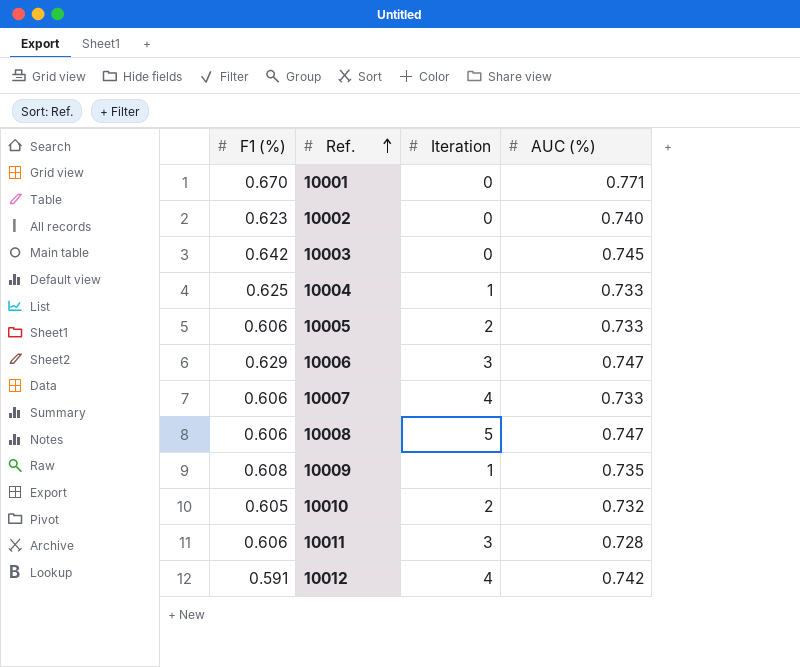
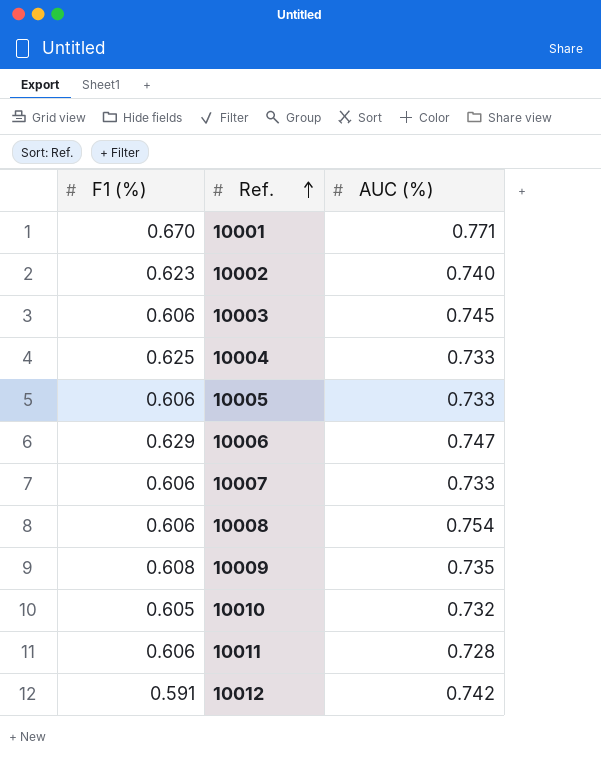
column Iteration | position: 3 -> none
10003 | F1 (%): 0.642 -> 0.606
10008 | AUC (%): 0.747 -> 0.754

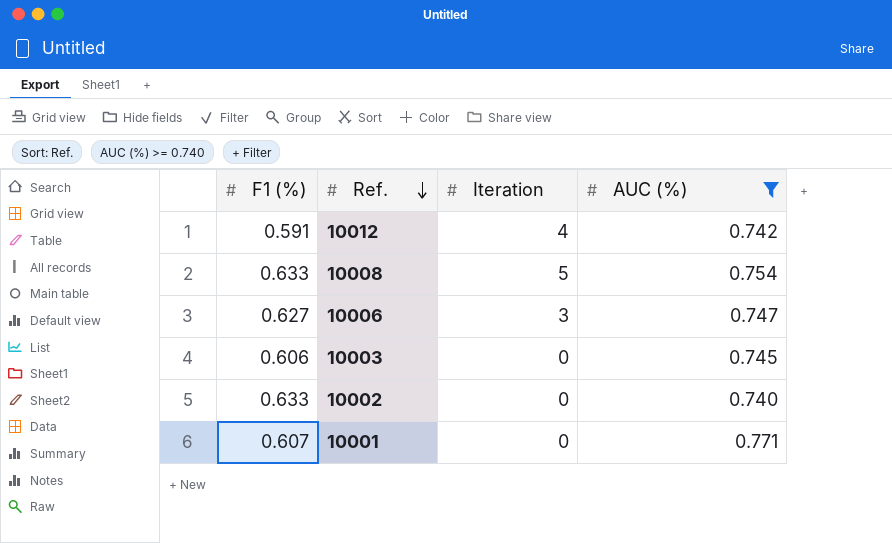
filter: none -> AUC (%) >= 0.740
row order: Ref. ascending -> Ref. descending
column Iteration | position: none -> 3
10008 | F1 (%): 0.606 -> 0.633
10006 | F1 (%): 0.629 -> 0.627
10002 | F1 (%): 0.623 -> 0.633
10001 | F1 (%): 0.670 -> 0.607

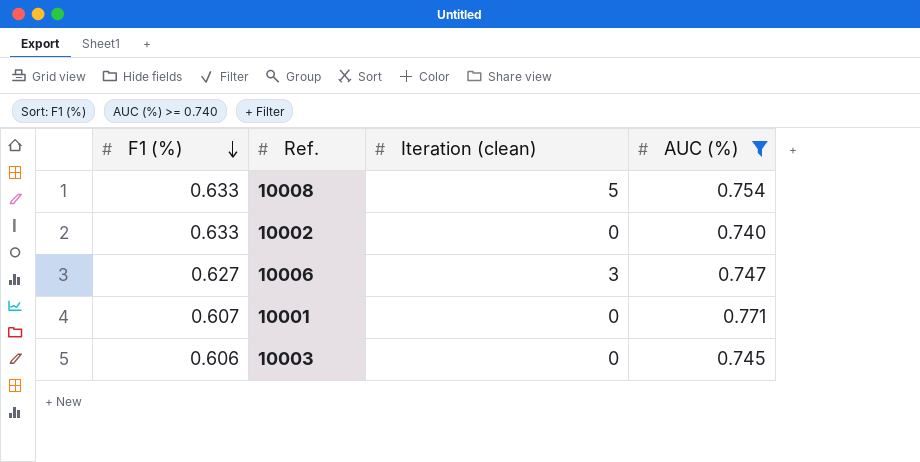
row order: Ref. descending -> F1 (%) descending
column name: Iteration -> Iteration (clean)
row 10012: 0.591 | 4 | 0.742 -> none

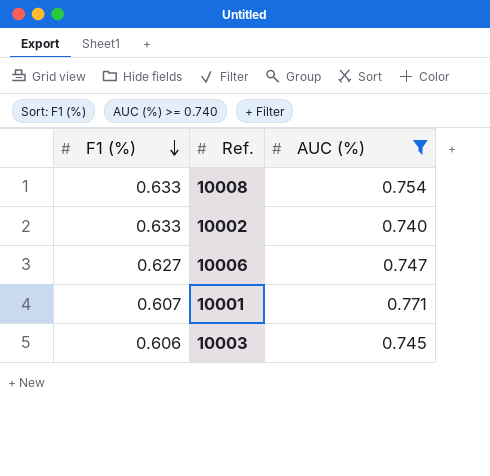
column Iteration (clean) | position: 3 -> none

